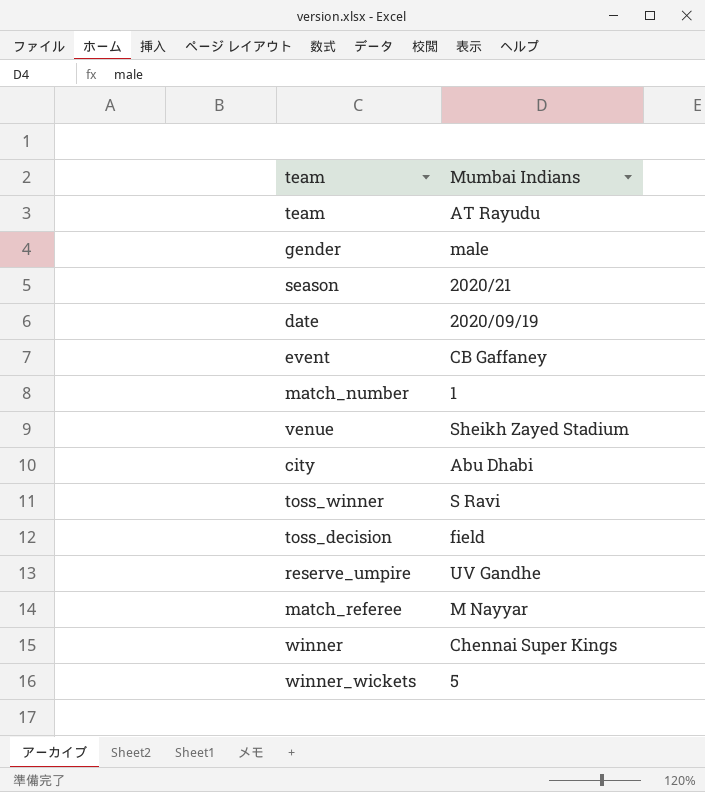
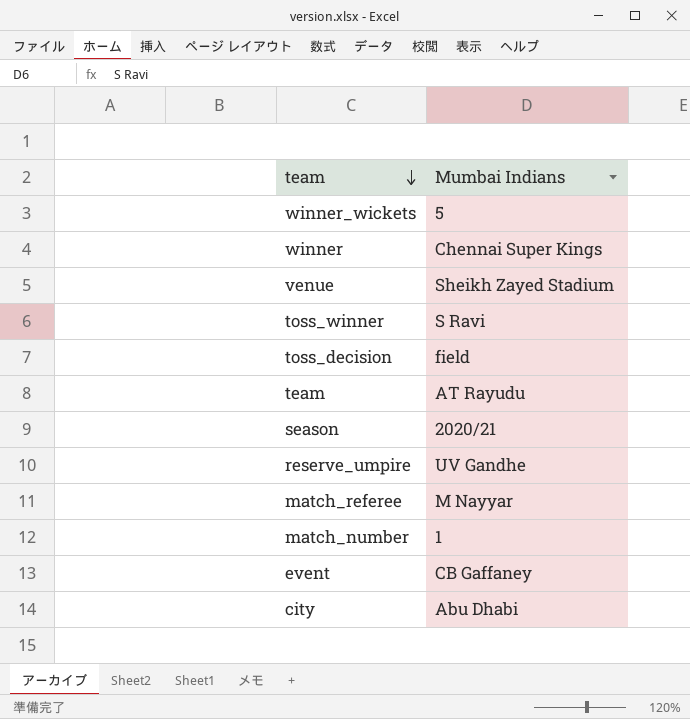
row order: none -> team descending
row gender: male -> none
row date: 2020/09/19 -> none

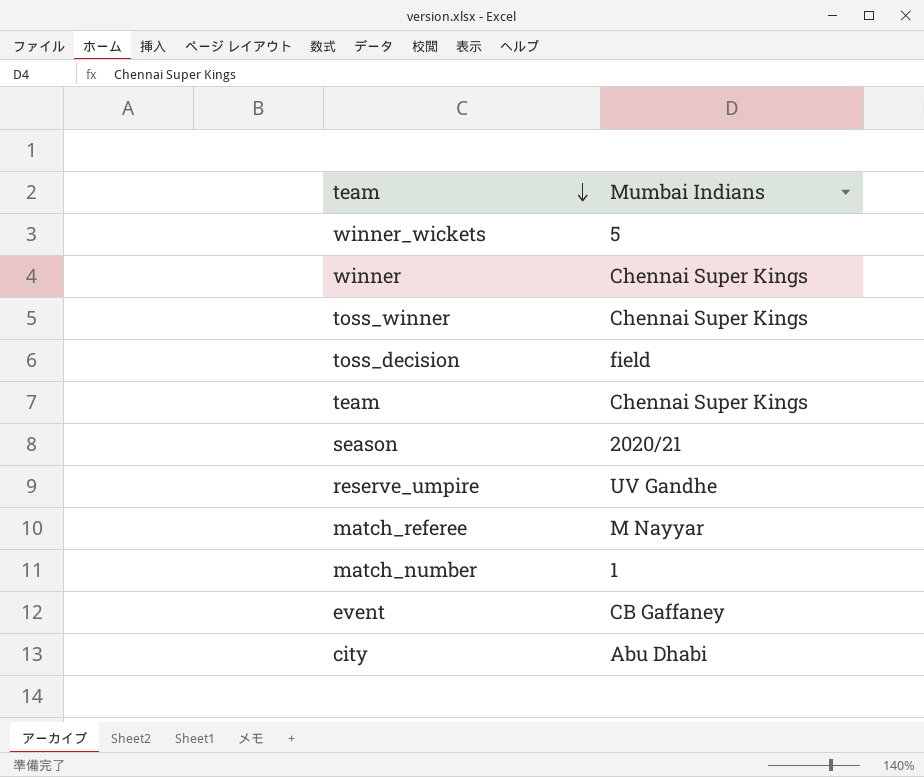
row venue: Sheikh Zayed Stadium -> none
toss_winner | Mumbai Indians: S Ravi -> Chennai Super Kings
team | Mumbai Indians: AT Rayudu -> Chennai Super Kings

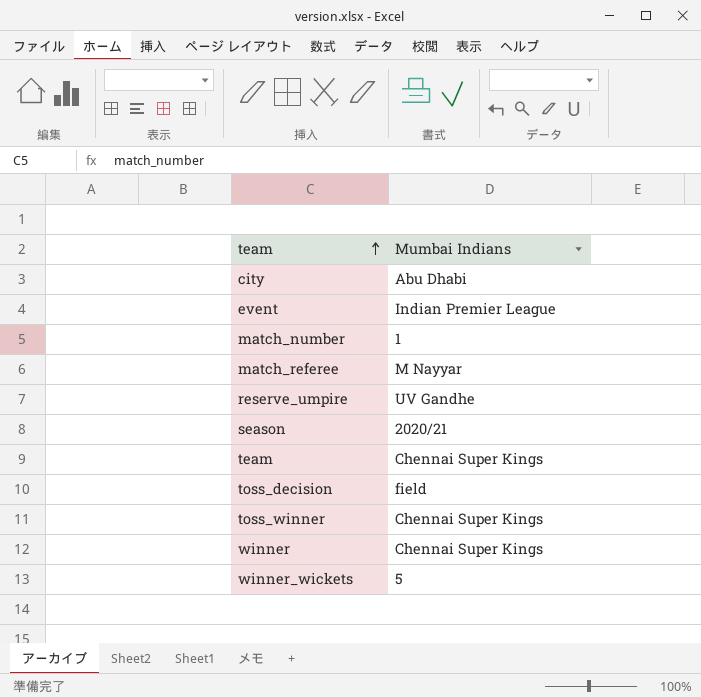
row order: team descending -> team ascending
event | Mumbai Indians: CB Gaffaney -> Indian Premier League

